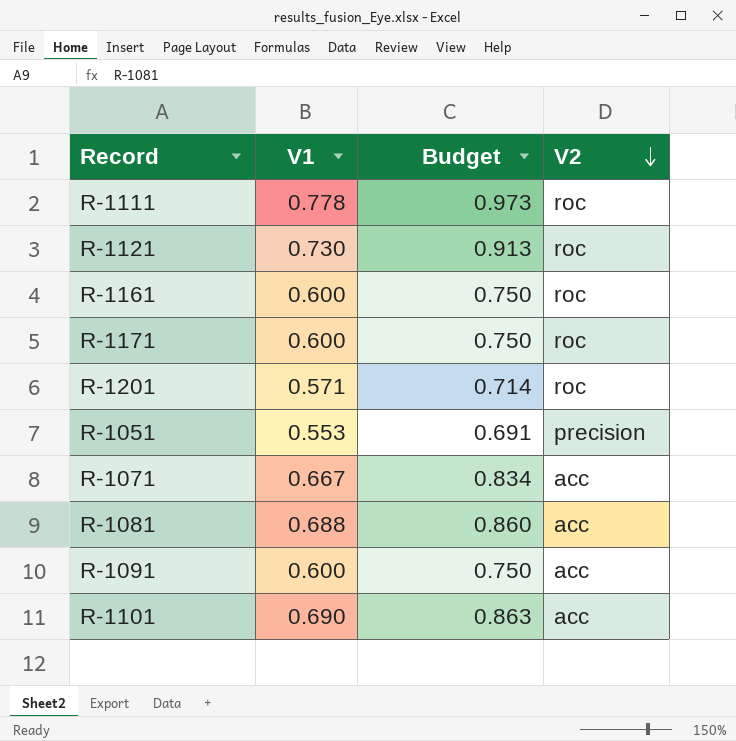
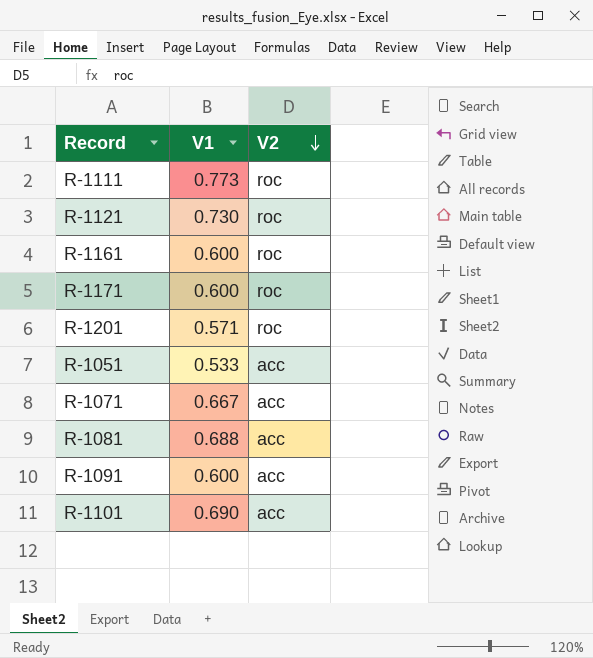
column Budget | formula: [V1] * 1.25 -> none
R-1111 | V1: 0.778 -> 0.773
R-1051 | V1: 0.553 -> 0.533
R-1051 | V2: precision -> acc

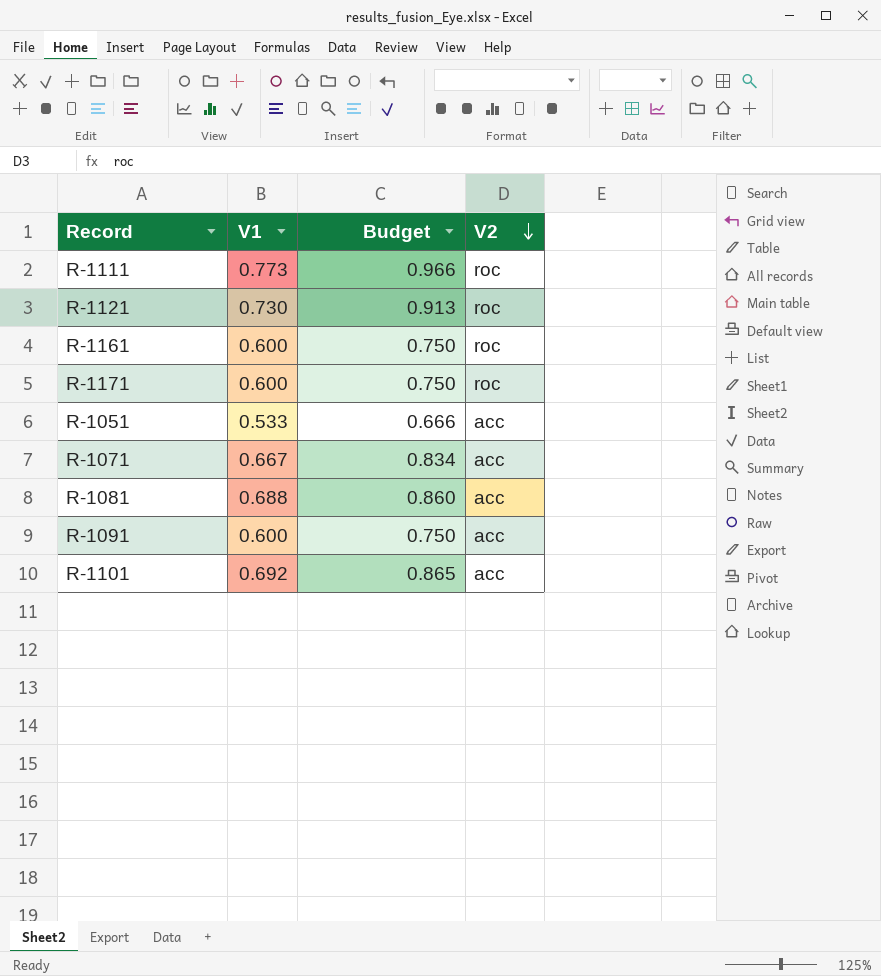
column Budget | formula: none -> [V1] * 1.25
row R-1201: 0.571 | roc -> none
R-1101 | V1: 0.690 -> 0.692

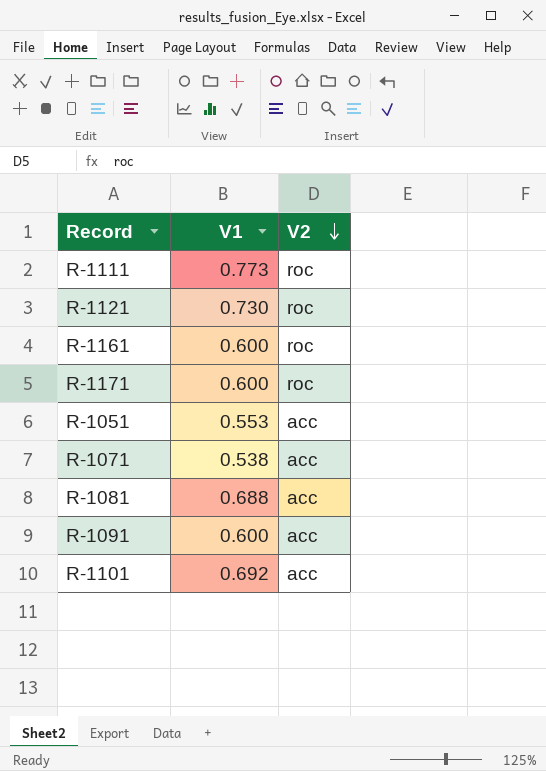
column Budget | formula: [V1] * 1.25 -> none
R-1051 | V1: 0.533 -> 0.553
R-1071 | V1: 0.667 -> 0.538

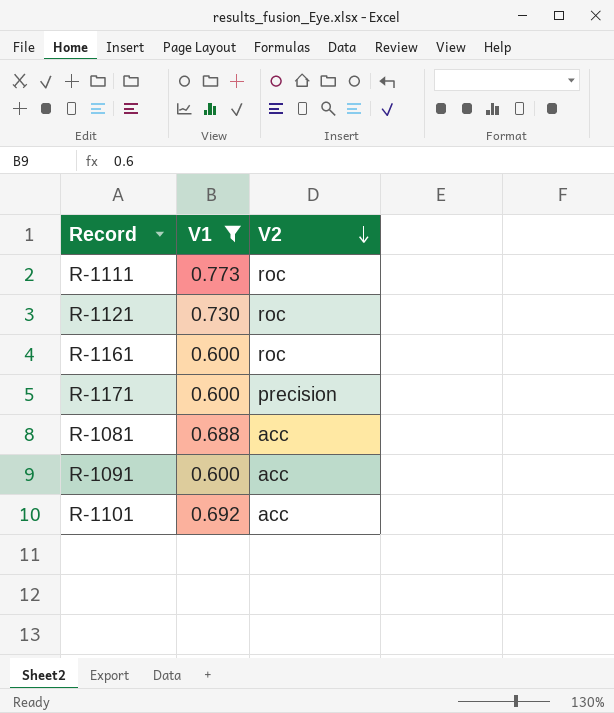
filter: none -> V1 >= 0.600
R-1171 | V2: roc -> precision

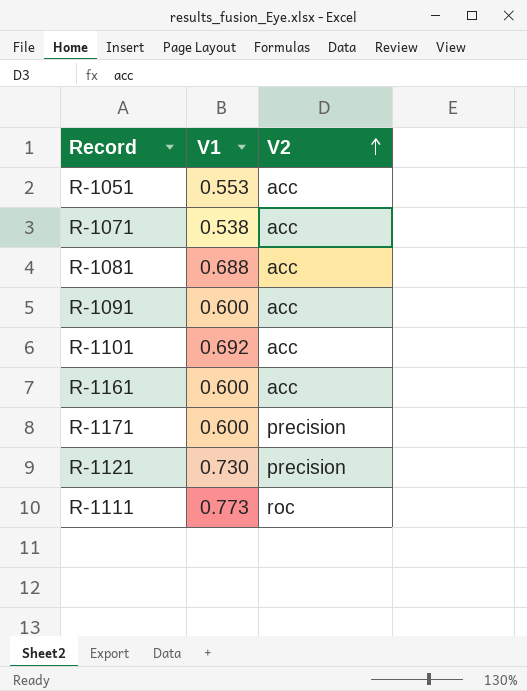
filter: V1 >= 0.600 -> none
row order: V2 descending -> V2 ascending
R-1161 | V2: roc -> acc
R-1121 | V2: roc -> precision

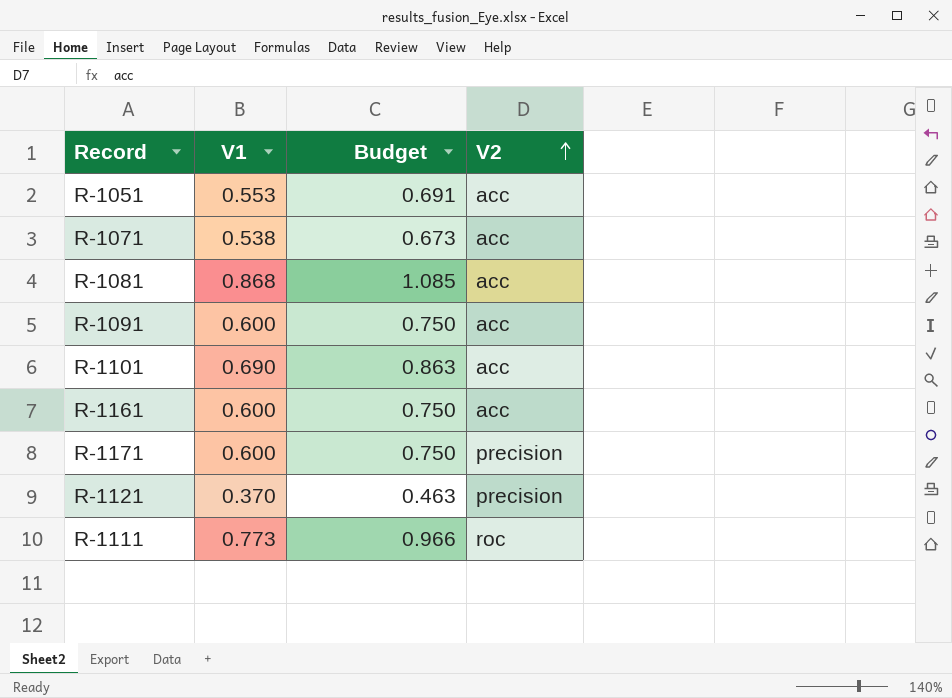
column Budget | formula: none -> [V1] * 1.25
R-1081 | V1: 0.688 -> 0.868
R-1101 | V1: 0.692 -> 0.690
R-1121 | V1: 0.730 -> 0.370

